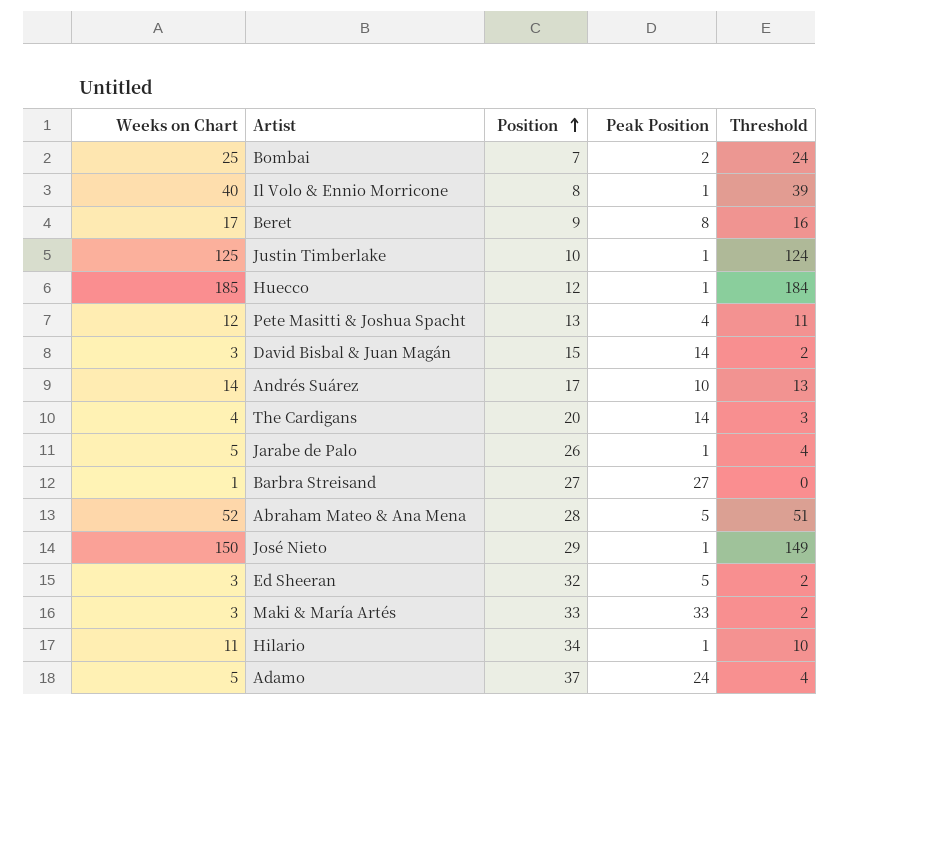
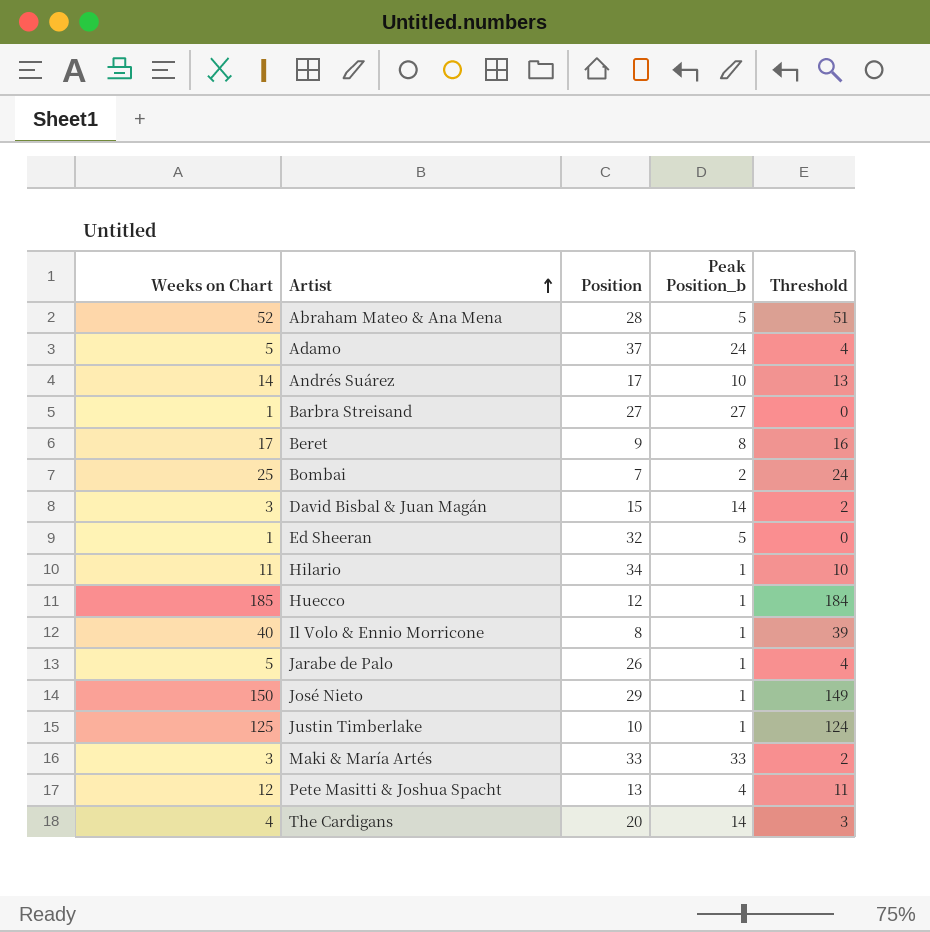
row order: Position ascending -> Artist ascending
column name: Peak Position -> Peak Position_b
Ed Sheeran | Weeks on Chart: 3 -> 1
Ed Sheeran | Threshold: 2 -> 0

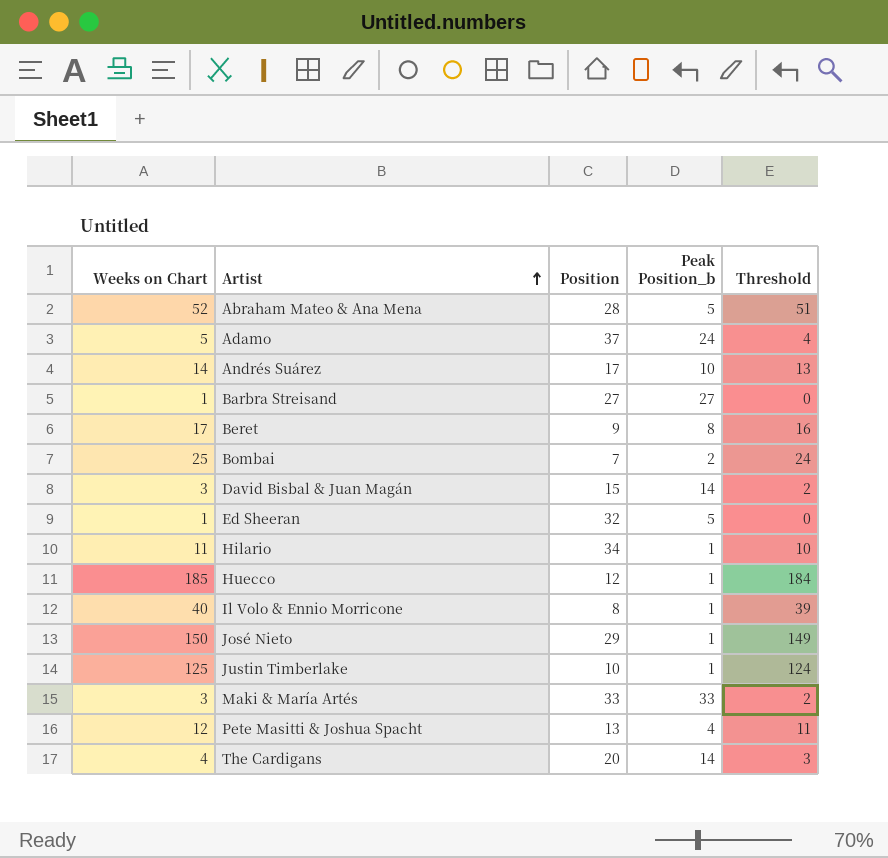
row Jarabe de Palo: 5 | 26 | 1 | 4 -> none

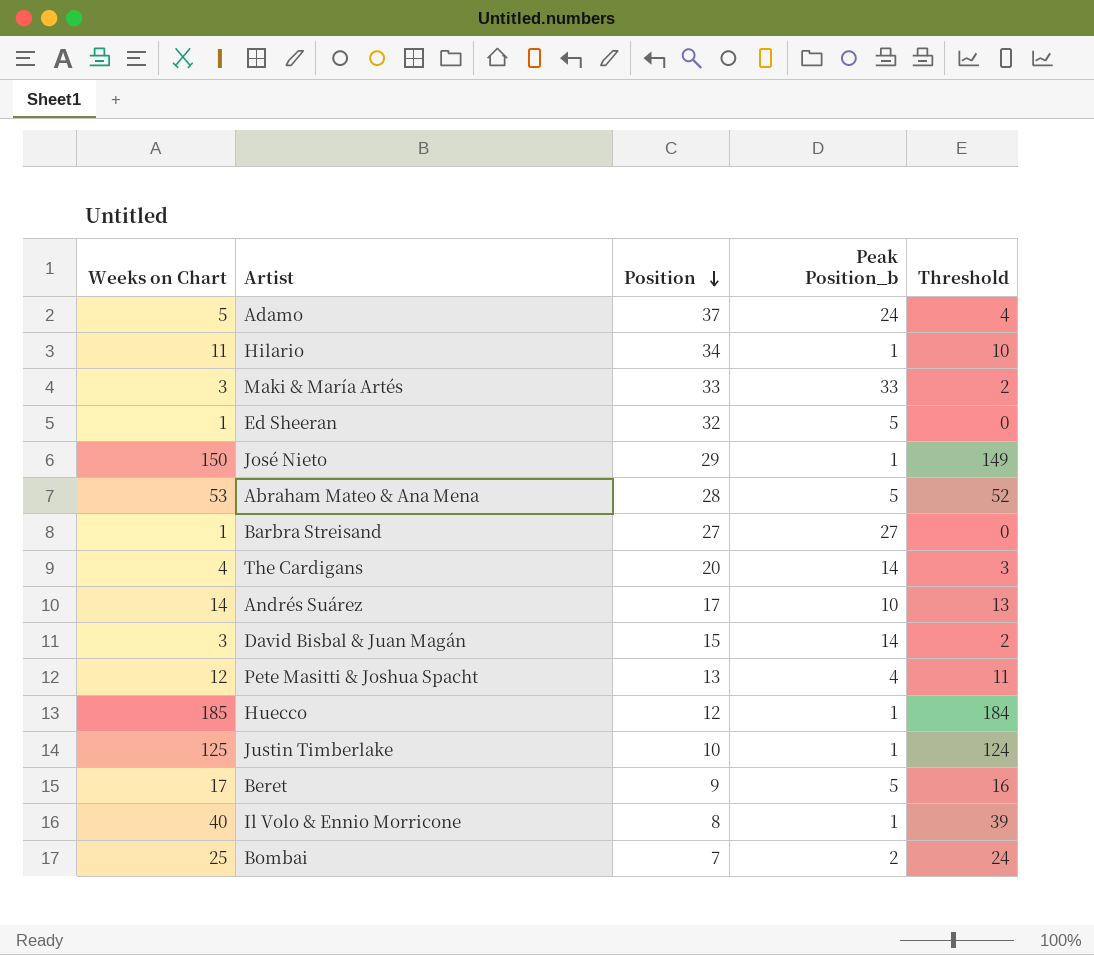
row order: Artist ascending -> Position descending
Abraham Mateo & Ana Mena | Weeks on Chart: 52 -> 53
Abraham Mateo & Ana Mena | Threshold: 51 -> 52
Beret | Peak Position_b: 8 -> 5

